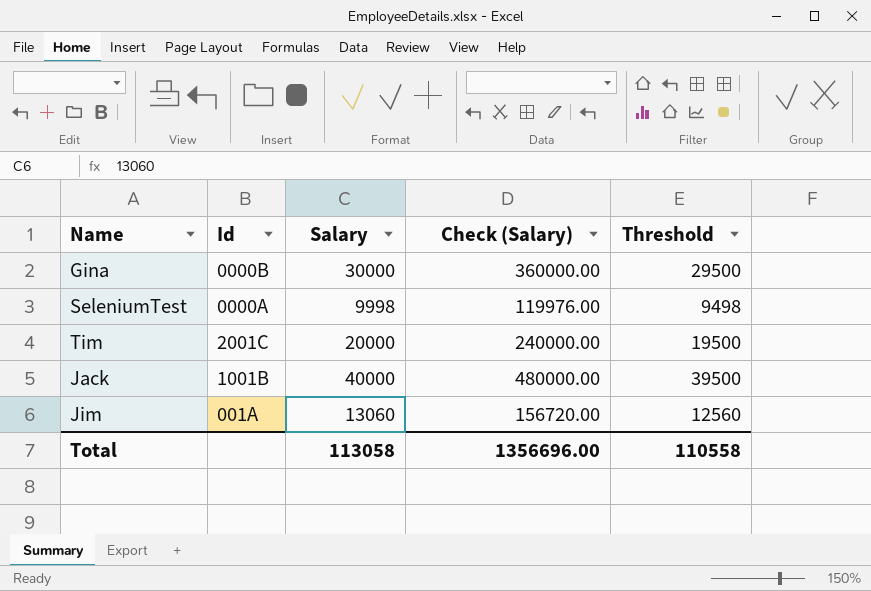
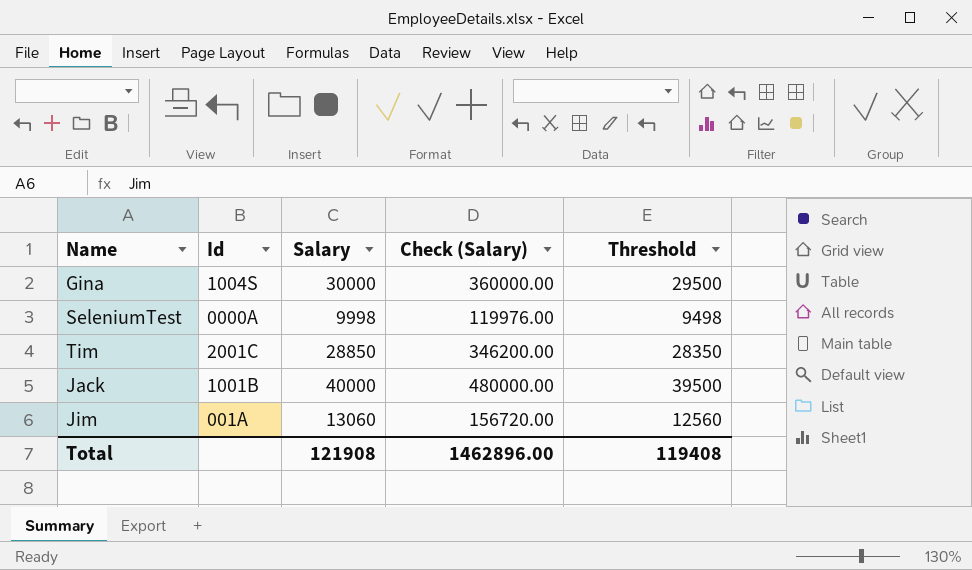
Gina | Id: 0000B -> 1004S
Tim | Salary: 20000 -> 28850
Tim | Check (Salary): 240000.00 -> 346200.00
Tim | Threshold: 19500 -> 28350
Total | Salary: 113058 -> 121908
Total | Check (Salary): 1356696.00 -> 1462896.00
Total | Threshold: 110558 -> 119408

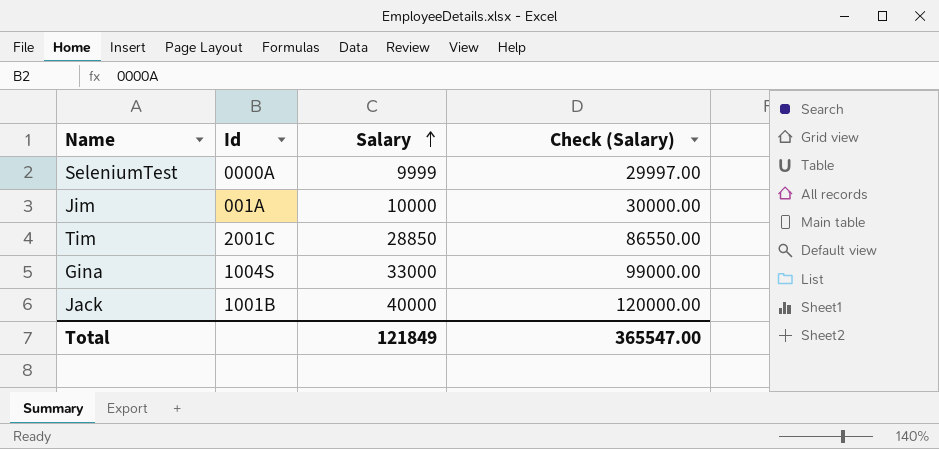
row order: none -> Salary ascending
column Threshold | formula: [Salary] - 500 -> none
column Check (Salary) | formula: [Salary] * 12 -> [Salary] * 3
SeleniumTest | Salary: 9998 -> 9999
Jim | Salary: 13060 -> 10000
Gina | Salary: 30000 -> 33000
Total | Salary: 121908 -> 121849
Total | Check (Salary): 1462896.00 -> 365547.00

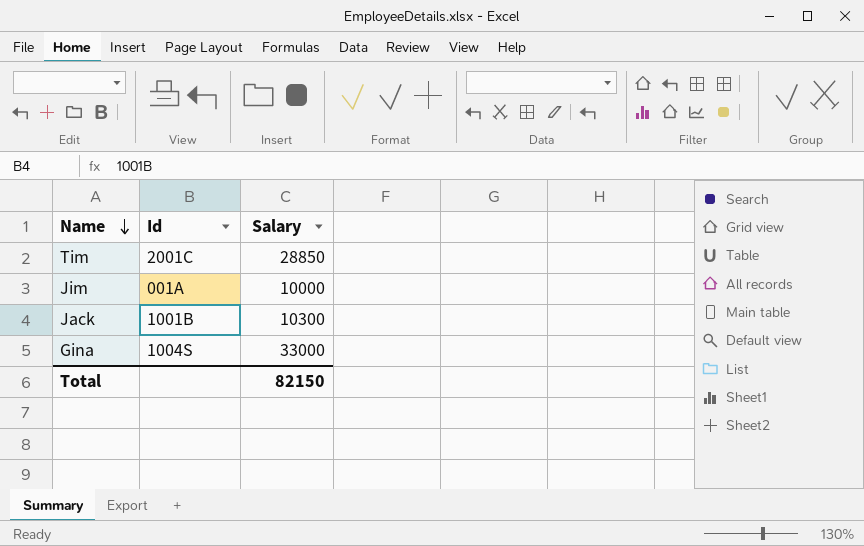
row order: Salary ascending -> Name descending
column Check (Salary) | formula: [Salary] * 3 -> none
row SeleniumTest: 0000A | 9999 | 29997.00 -> none
Jack | Salary: 40000 -> 10300
Total | Salary: 121849 -> 82150

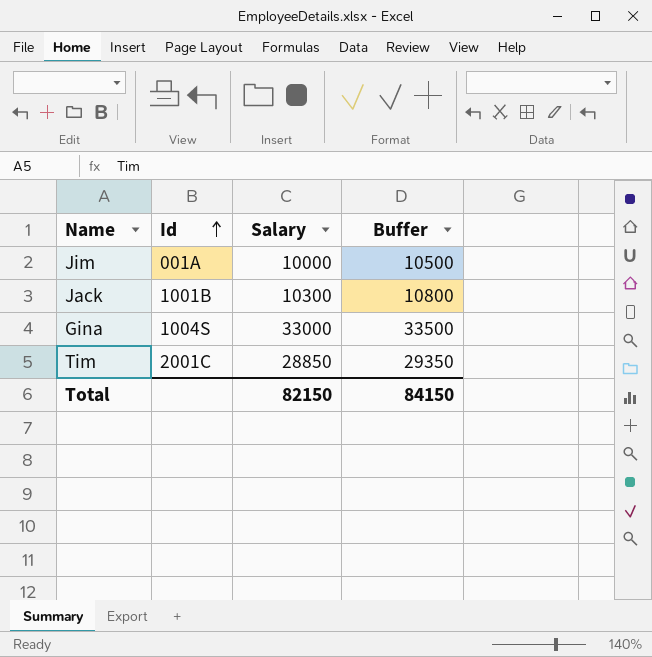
row order: Name descending -> Id ascending
column Buffer | formula: none -> [Salary] + 500

